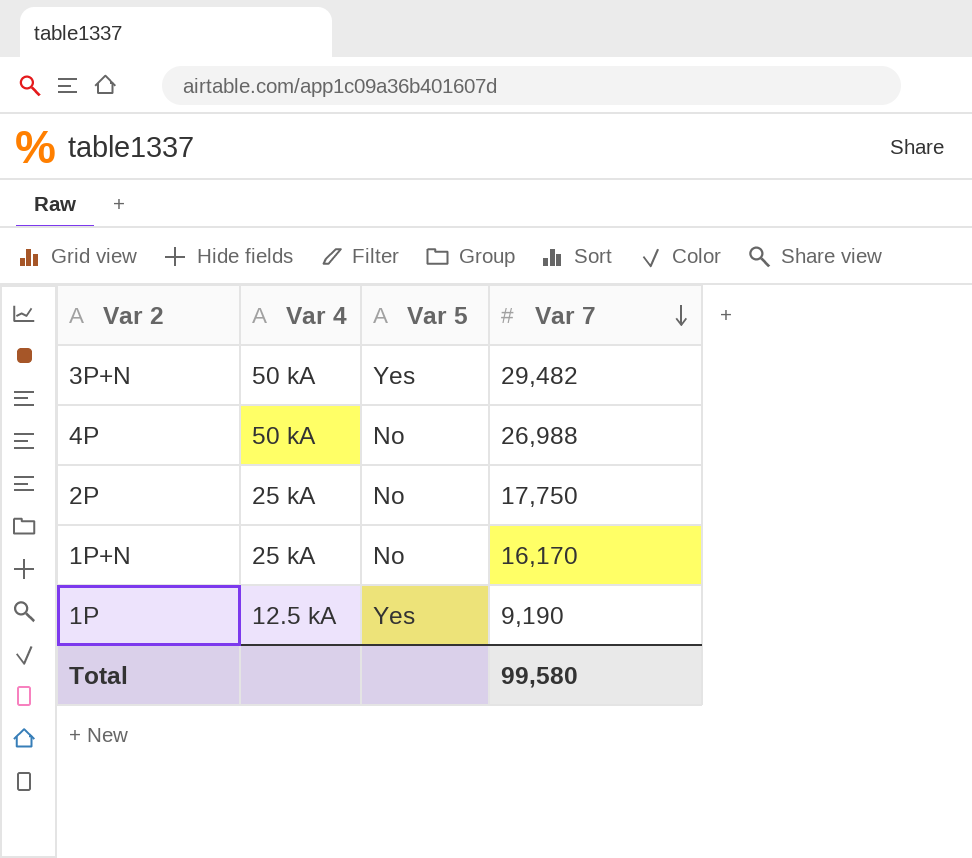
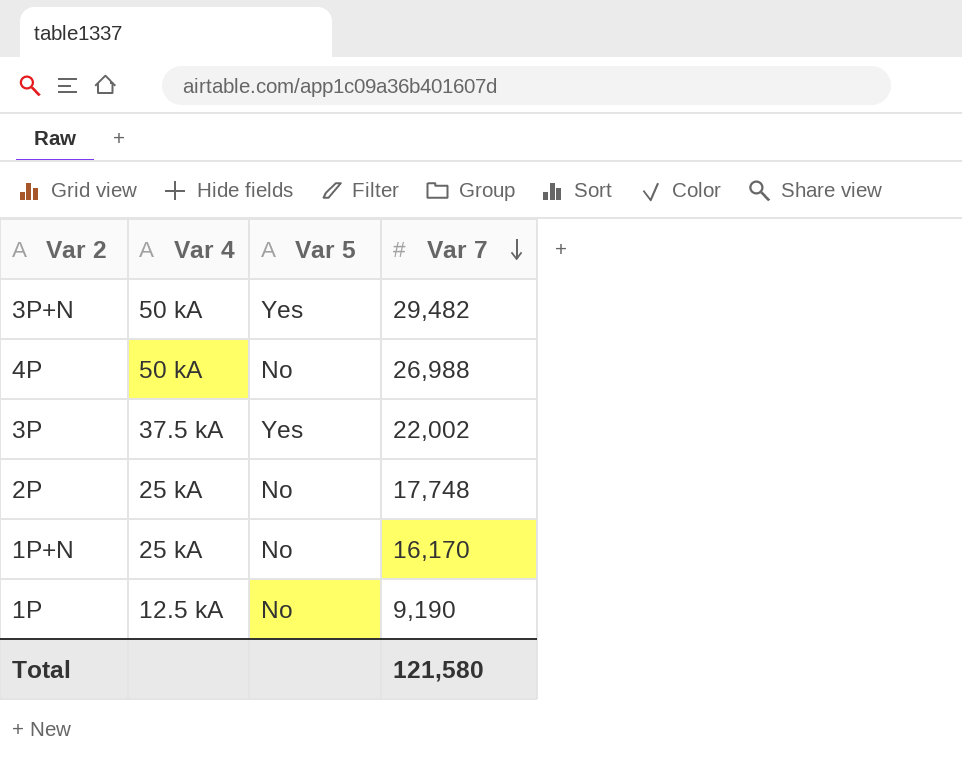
row 3P: none -> 37.5 kA | Yes | 22,002
2P | Var 7: 17,750 -> 17,748
1P | Var 5: Yes -> No
Total | Var 7: 99,580 -> 121,580

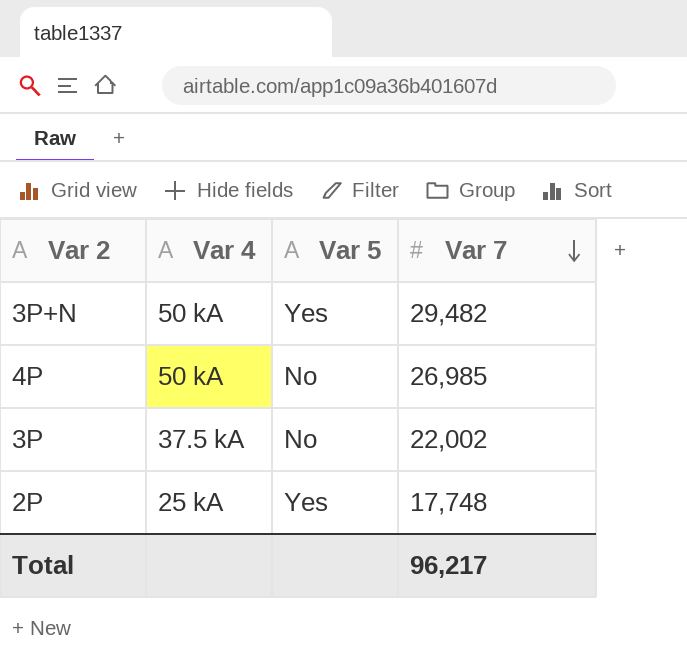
row 1P+N: 25 kA | No | 16,170 -> none
row 1P: 12.5 kA | No | 9,190 -> none
4P | Var 7: 26,988 -> 26,985
3P | Var 5: Yes -> No
2P | Var 5: No -> Yes
Total | Var 7: 121,580 -> 96,217

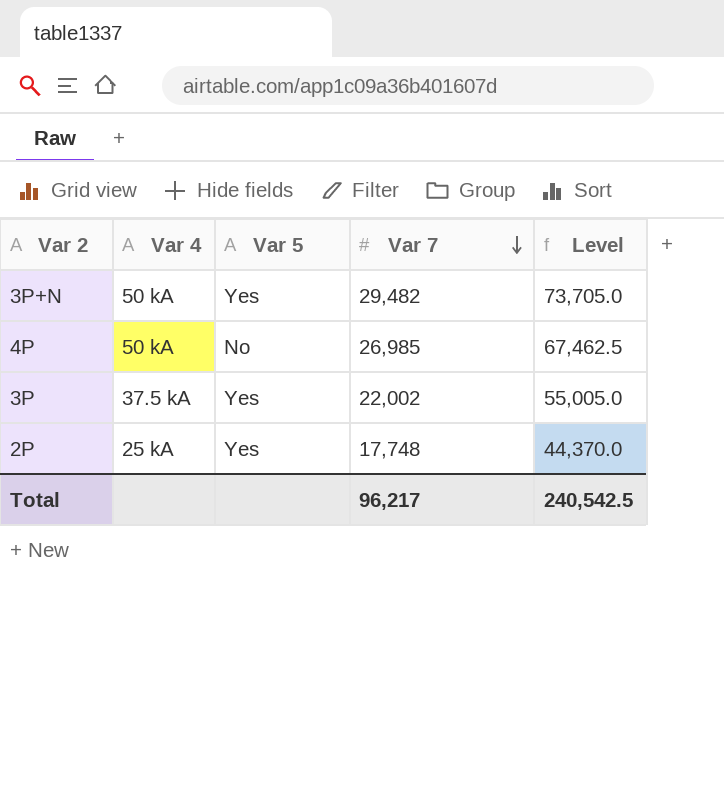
column Level | formula: none -> [Var 7] * 2.5
3P | Var 5: No -> Yes

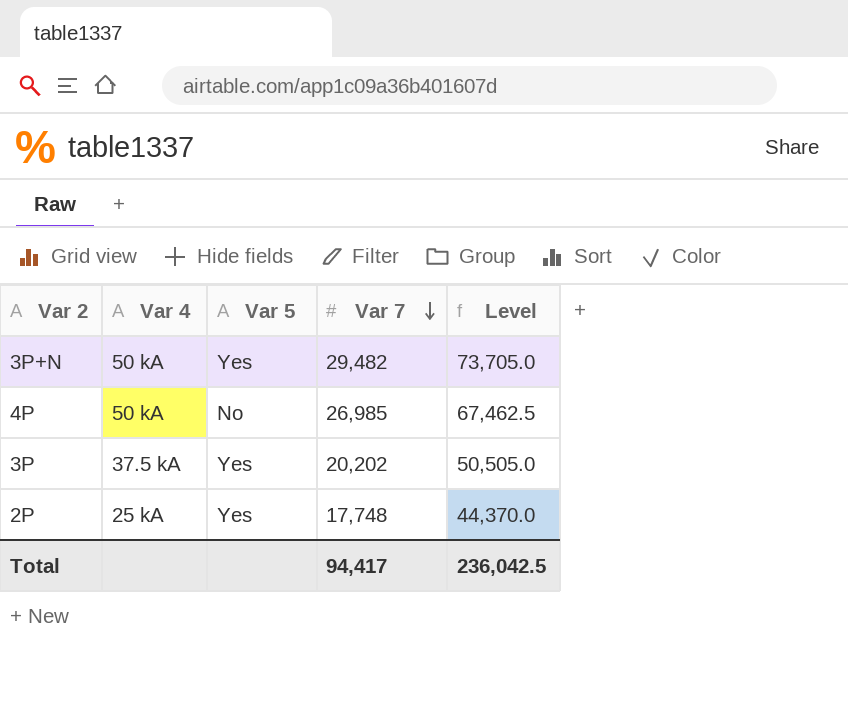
3P | Var 7: 22,002 -> 20,202
3P | Level: 55,005.0 -> 50,505.0
Total | Var 7: 96,217 -> 94,417
Total | Level: 240,542.5 -> 236,042.5

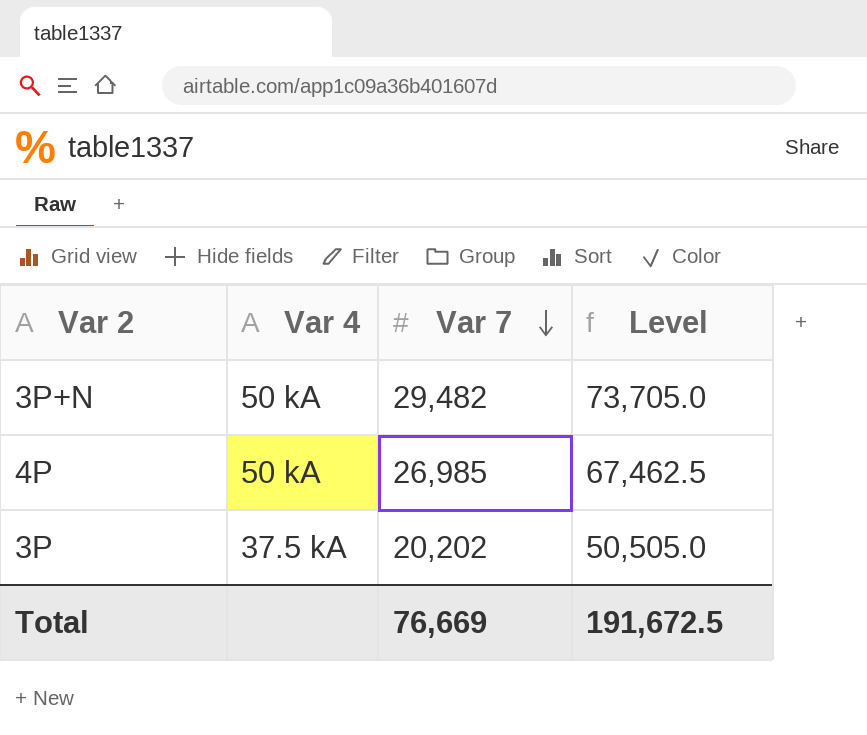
column Var 5 | position: 3 -> none
row 2P: 25 kA | Yes | 17,748 | 44,370.0 -> none
Total | Var 7: 94,417 -> 76,669
Total | Level: 236,042.5 -> 191,672.5

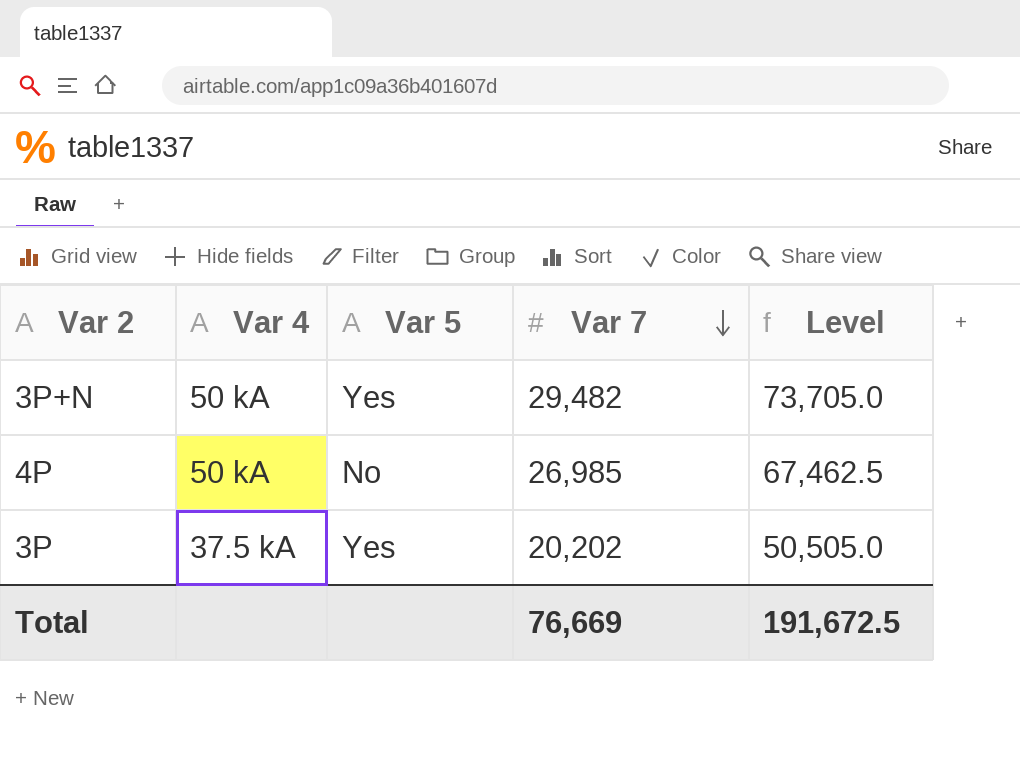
column Var 5 | position: none -> 3

